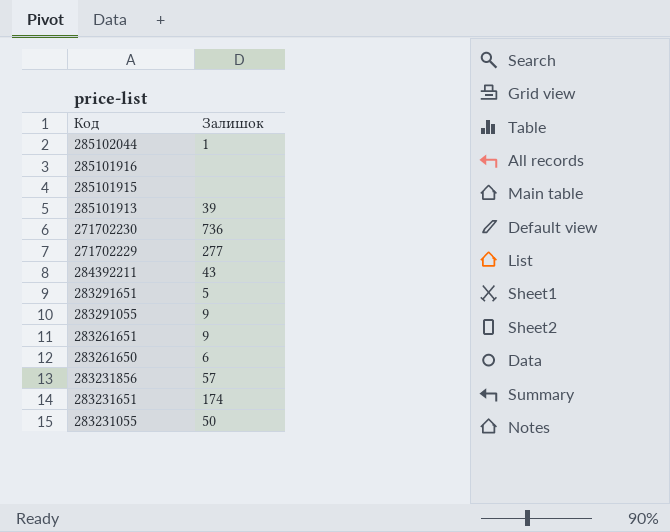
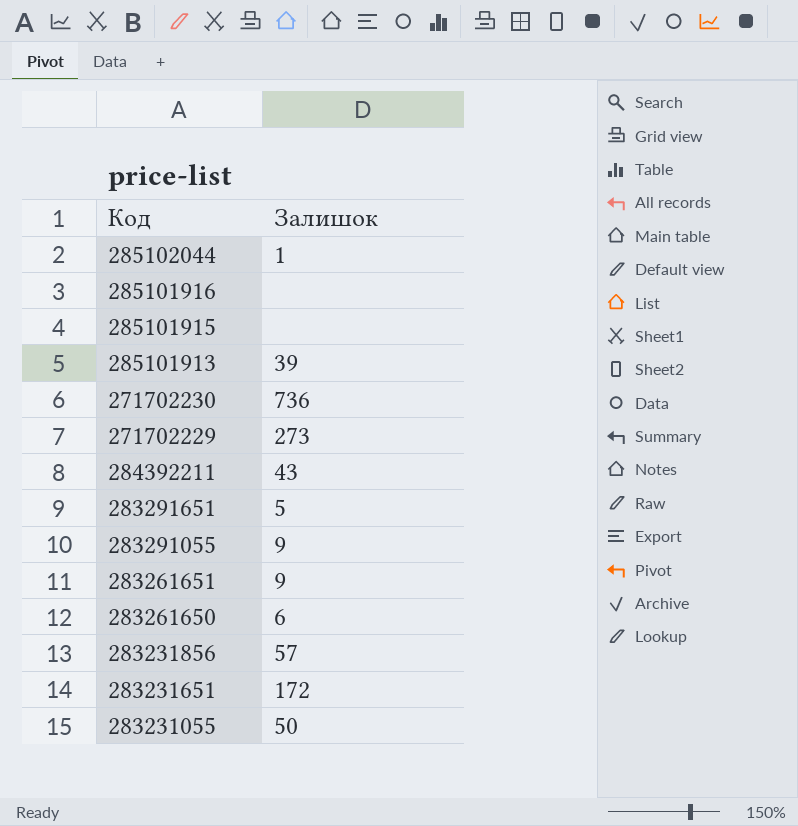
271702229 | Залишок: 277 -> 273
283231651 | Залишок: 174 -> 172

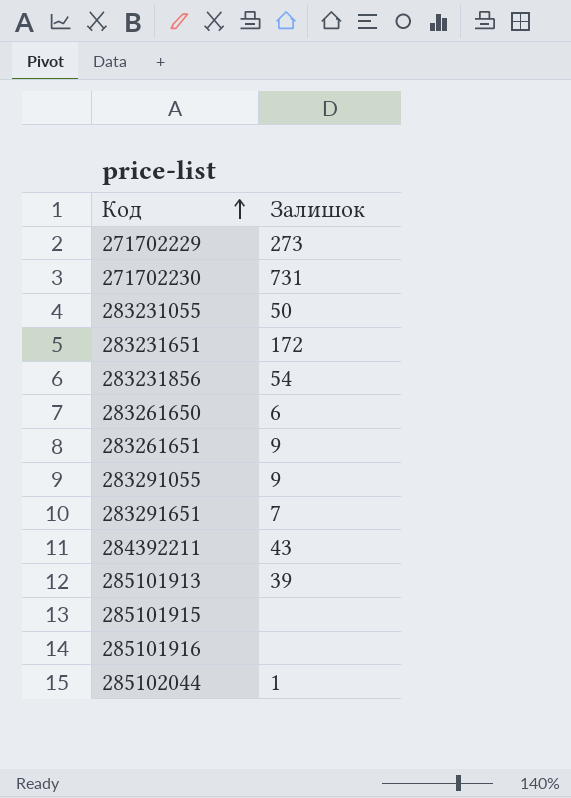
row order: none -> Код ascending
271702230 | Залишок: 736 -> 731
283231856 | Залишок: 57 -> 54
283291651 | Залишок: 5 -> 7

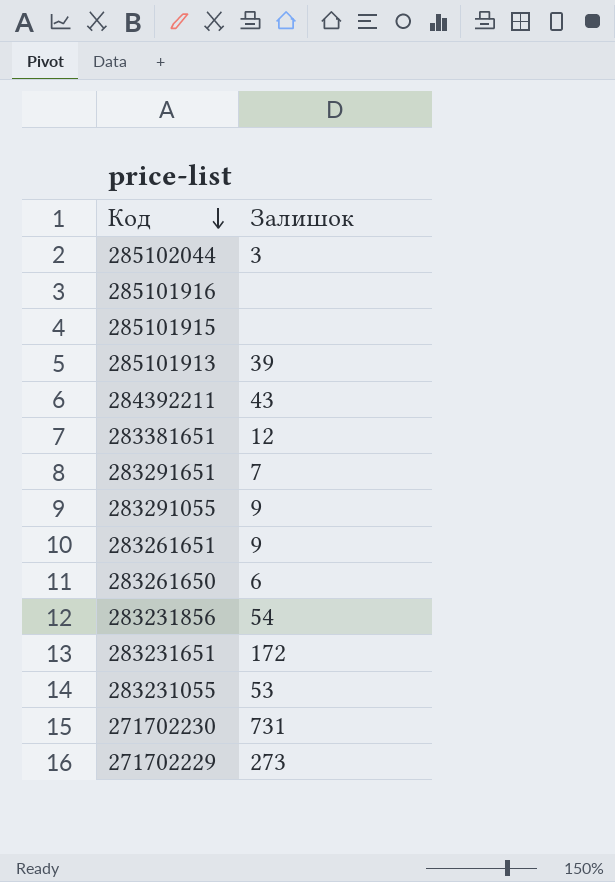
row order: Код ascending -> Код descending
285102044 | Залишок: 1 -> 3
row 283381651: none -> 12
283231055 | Залишок: 50 -> 53

